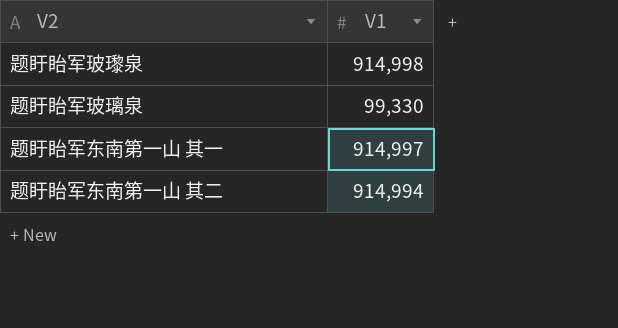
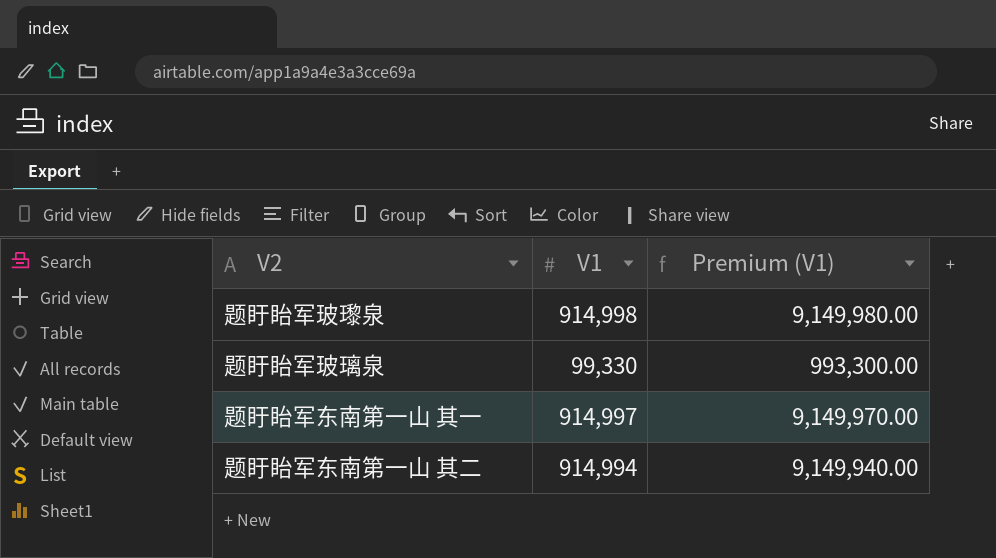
column Premium (V1) | formula: none -> [V1] * 10

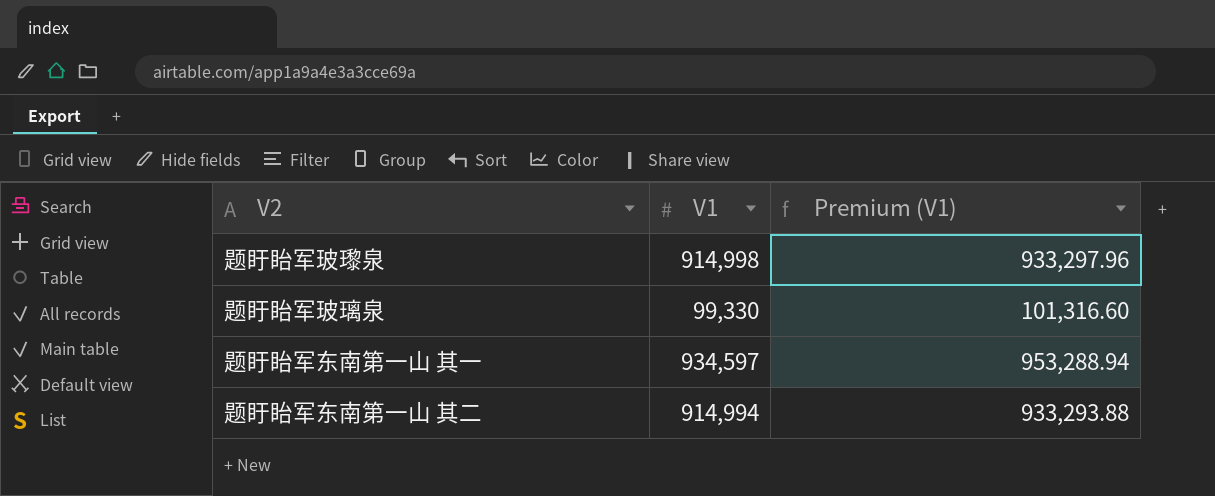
column Premium (V1) | formula: [V1] * 10 -> [V1] * 1.02
题盱眙军东南第一山 其一 | V1: 914,997 -> 934,597

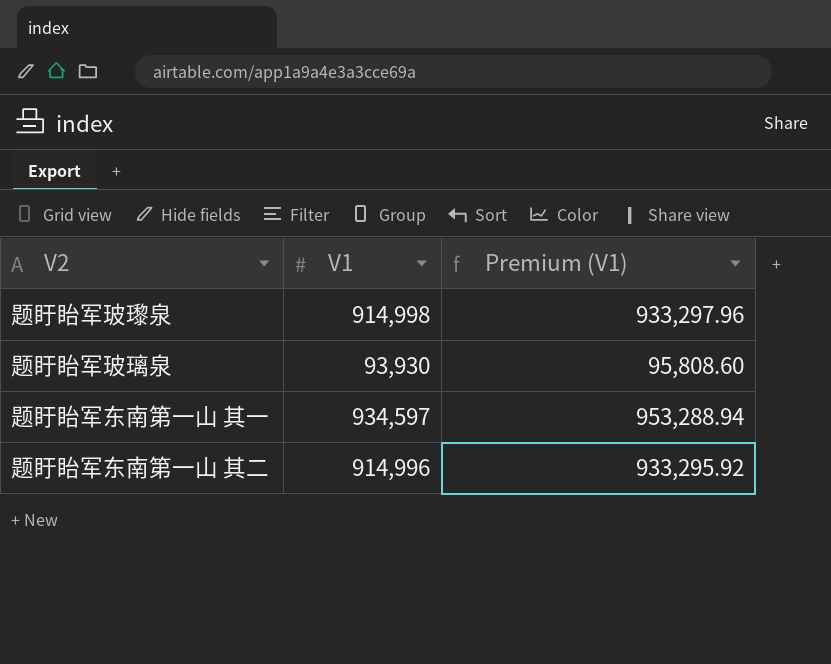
题盱眙军玻璃泉 | V1: 99,330 -> 93,930
题盱眙军玻璃泉 | Premium (V1): 101,316.60 -> 95,808.60
题盱眙军东南第一山 其二 | V1: 914,994 -> 914,996
题盱眙军东南第一山 其二 | Premium (V1): 933,293.88 -> 933,295.92

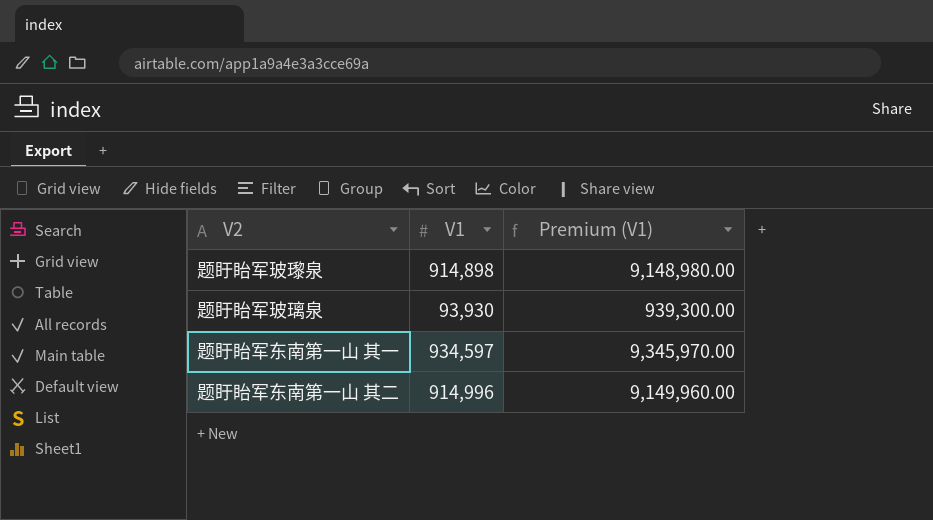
column Premium (V1) | formula: [V1] * 1.02 -> [V1] * 10
题盱眙军玻瓈泉 | V1: 914,998 -> 914,898

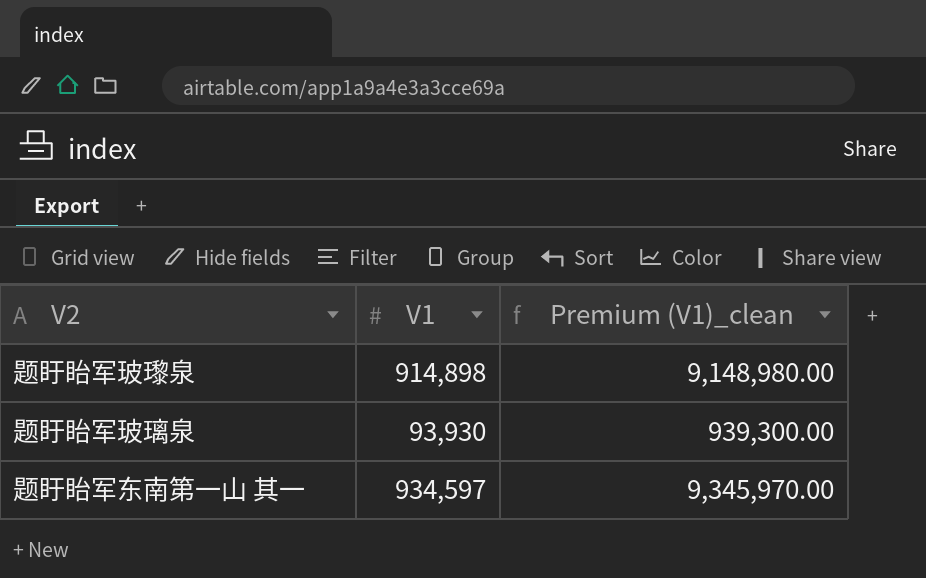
column name: Premium (V1) -> Premium (V1)_clean
row 题盱眙军东南第一山 其二: 914,996 | 9,149,960.00 -> none

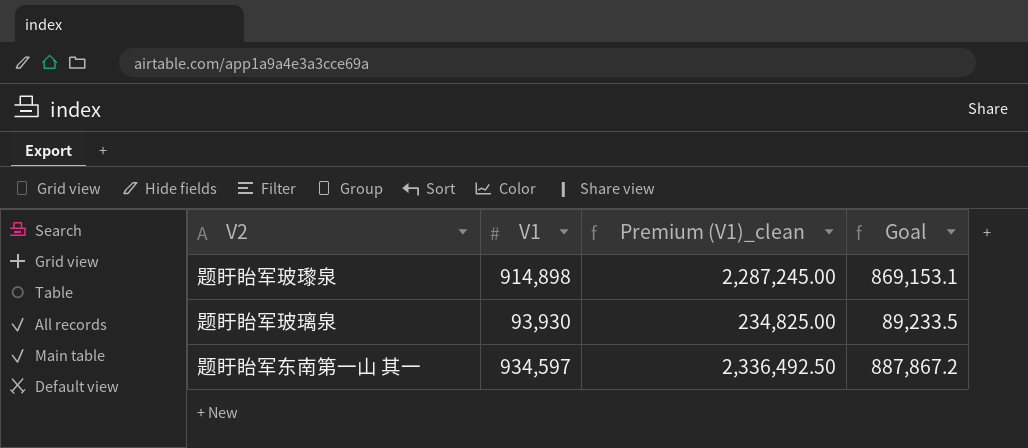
column Premium (V1)_clean | formula: [V1] * 10 -> [V1] * 2.5
column Goal | formula: none -> [V1] * 0.95

